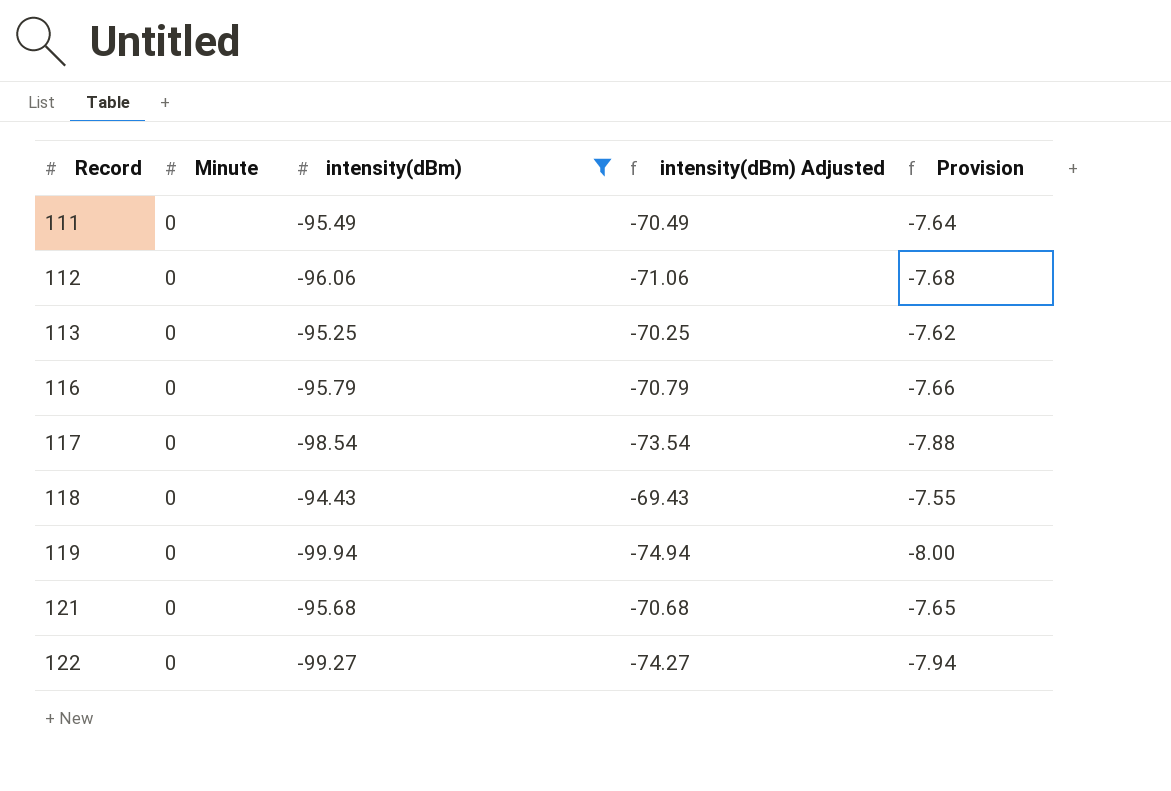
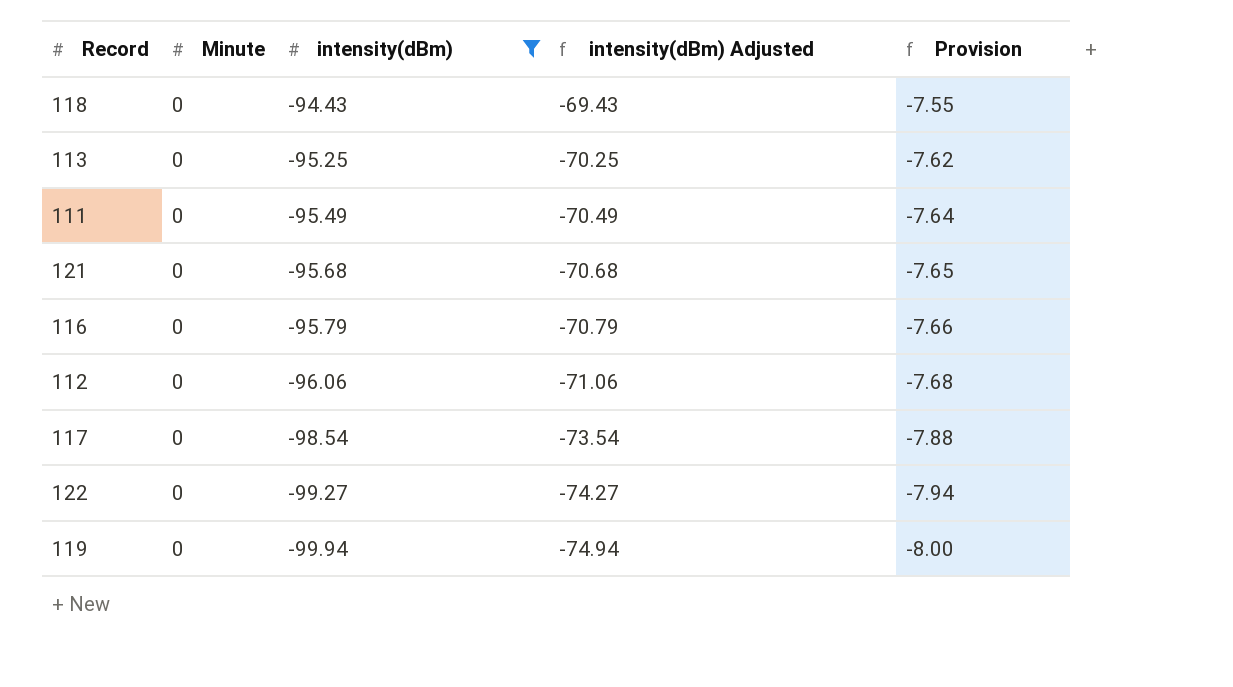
row order: Record ascending -> intensity(dBm) descending

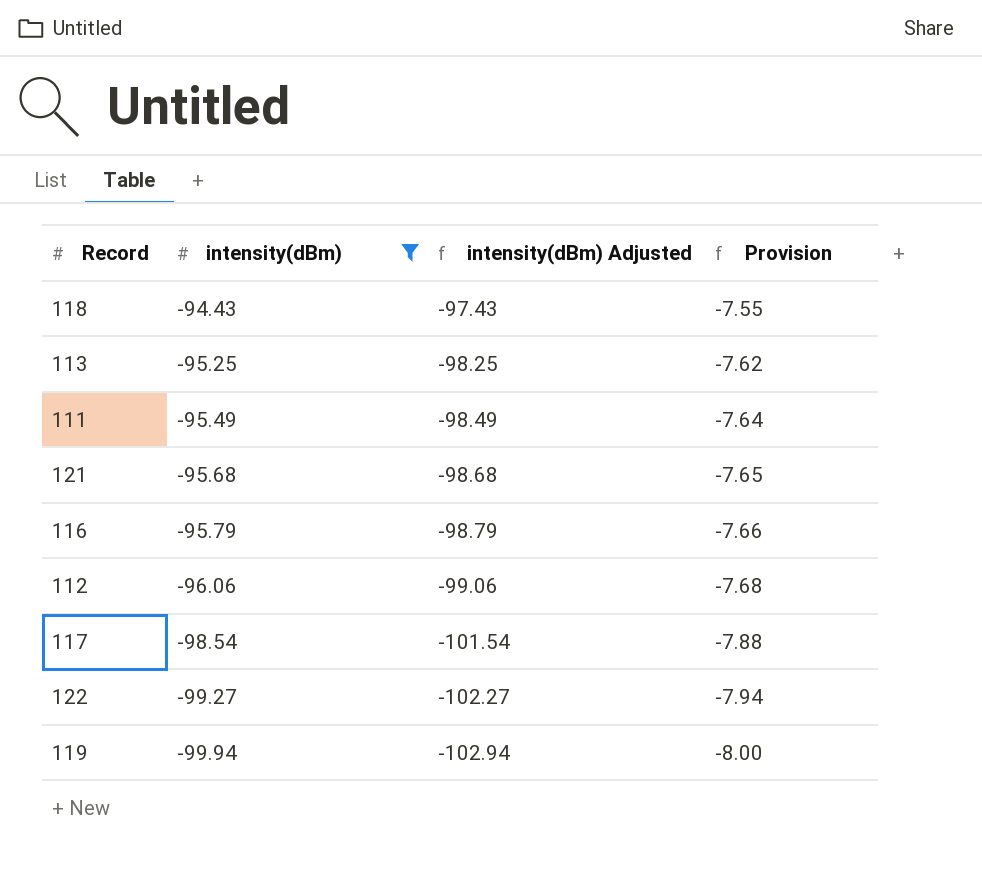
column Minute | position: 2 -> none
column intensity(dBm) Adjusted | formula: [intensity(dBm)] + 25 -> [intensity(dBm)] - 3

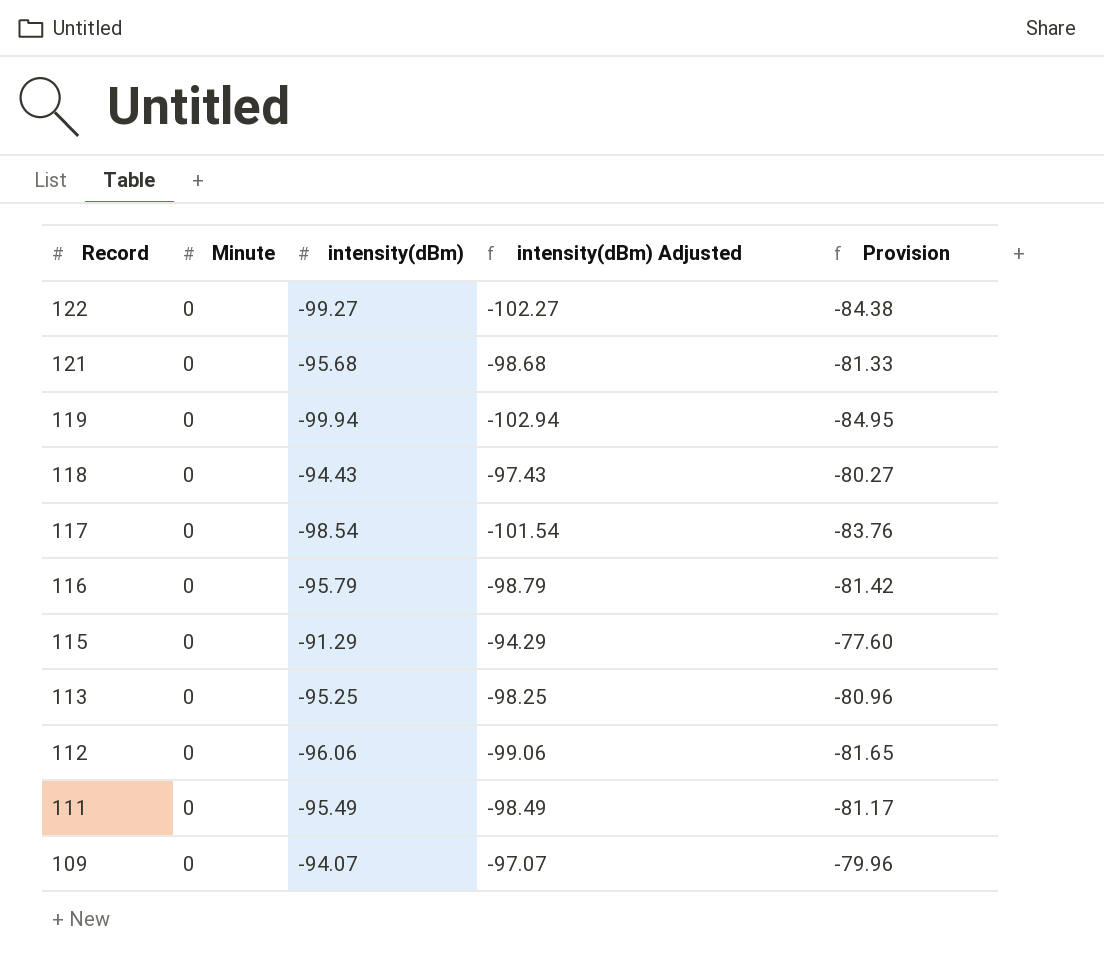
filter: intensity(dBm) <= -94.43 -> none
row order: intensity(dBm) descending -> Record descending
column Minute | position: none -> 2
column Provision | formula: [intensity(dBm)] * 0.08 -> [intensity(dBm)] * 0.85

